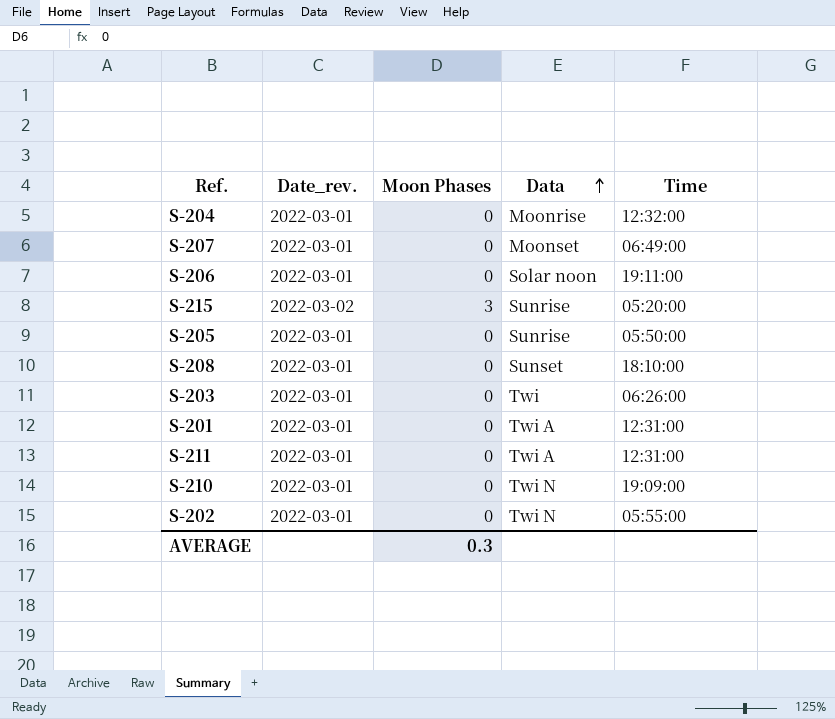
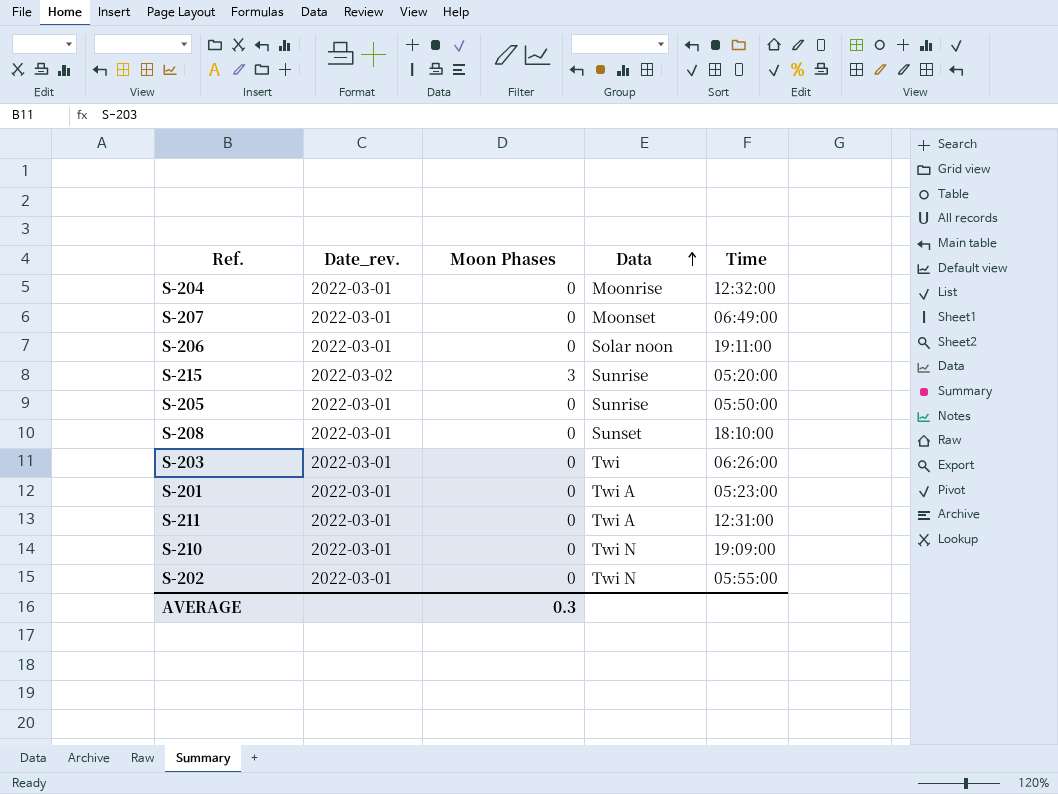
S-201 | Time: 12:31:00 -> 05:23:00

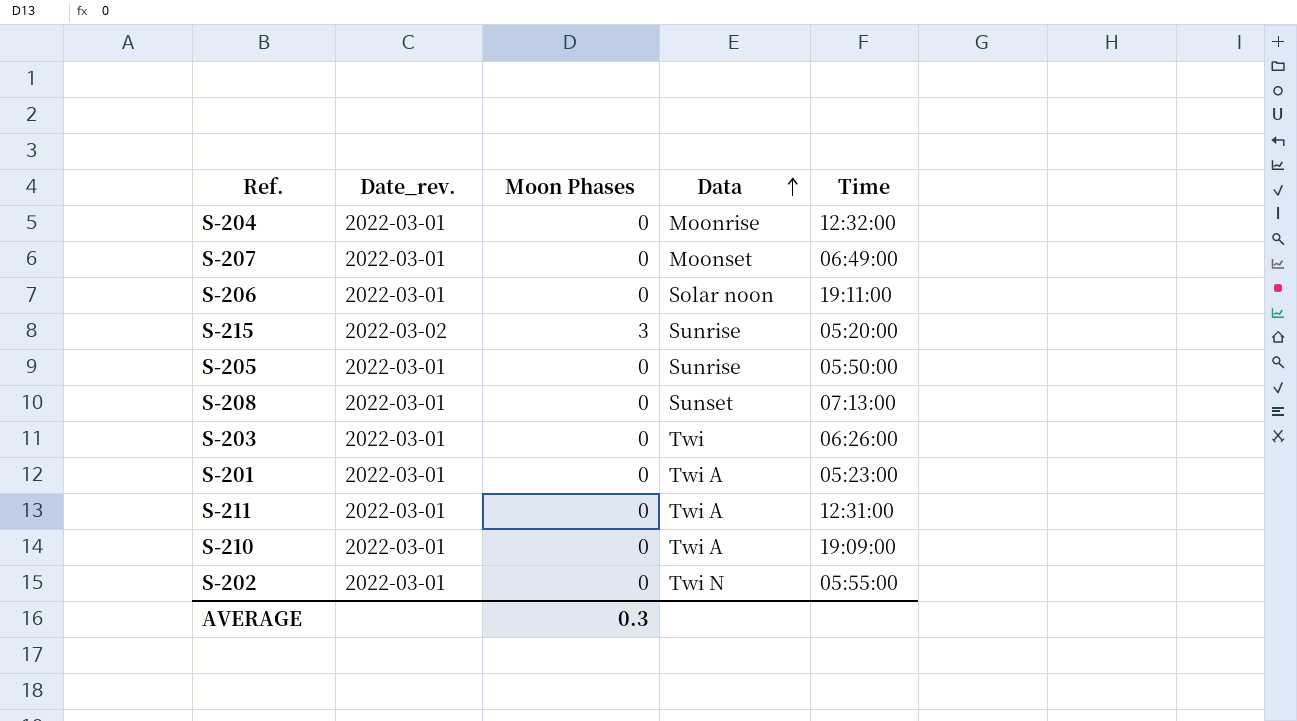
S-208 | Time: 18:10:00 -> 07:13:00
S-210 | Data: Twi N -> Twi A

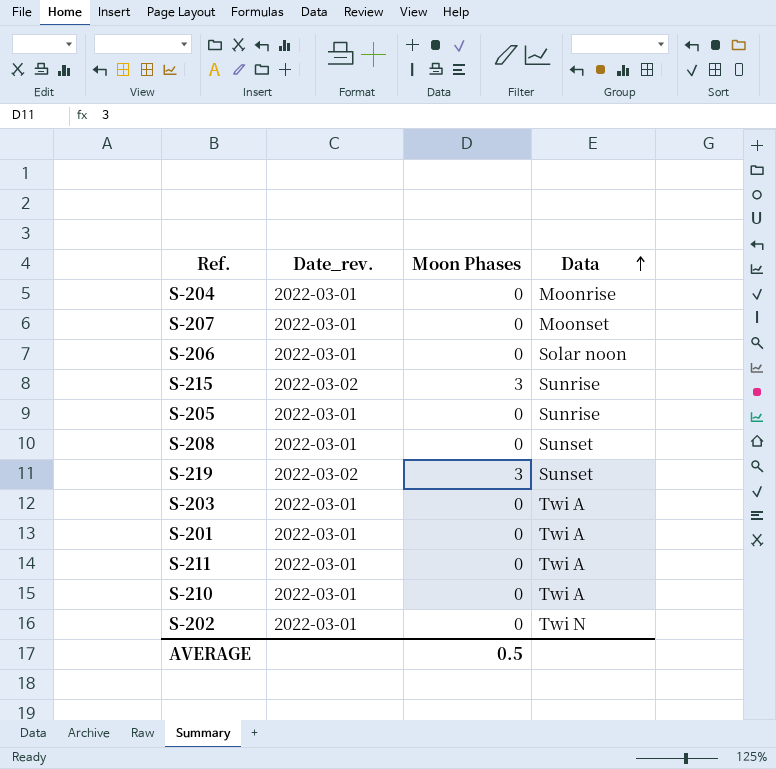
column Time | position: 5 -> none
row S-219: none -> 2022-03-02 | 3 | Sunset
S-203 | Data: Twi -> Twi A
AVERAGE | Moon Phases: 0.3 -> 0.5

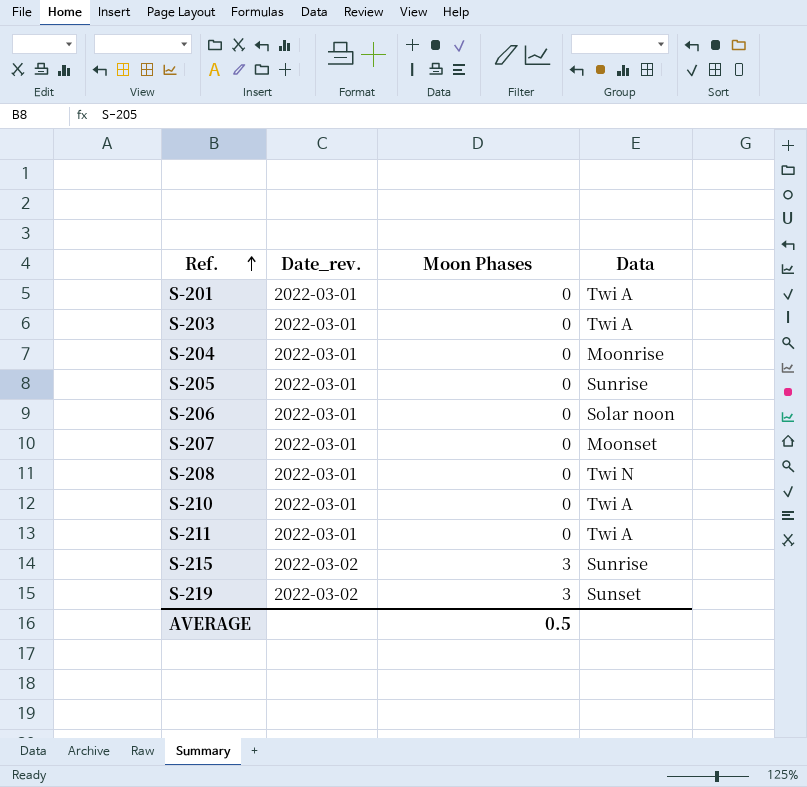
row order: Data ascending -> Ref. ascending
row S-202: 2022-03-01 | 0 | Twi N -> none
S-208 | Data: Sunset -> Twi N

